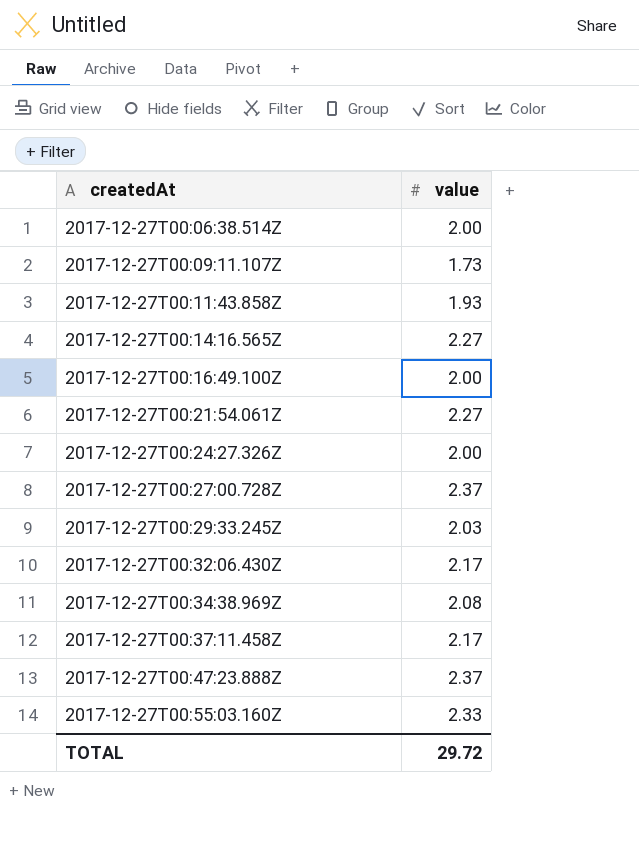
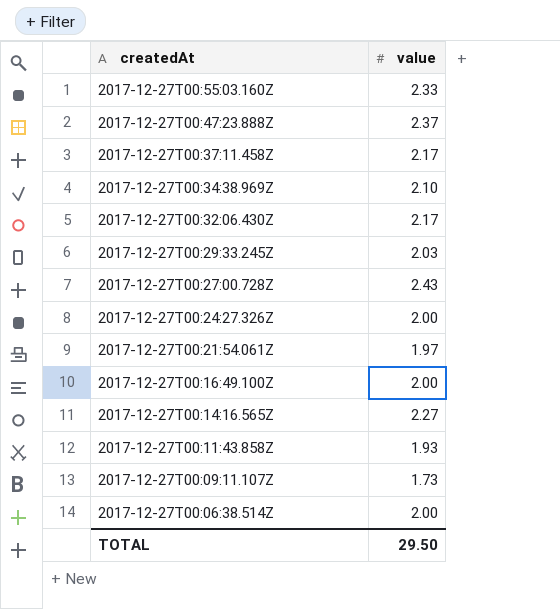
row order: createdAt ascending -> createdAt descending
2017-12-27T00:34:38.969Z | value: 2.08 -> 2.10
2017-12-27T00:27:00.728Z | value: 2.37 -> 2.43
2017-12-27T00:21:54.061Z | value: 2.27 -> 1.97
TOTAL | value: 29.72 -> 29.50

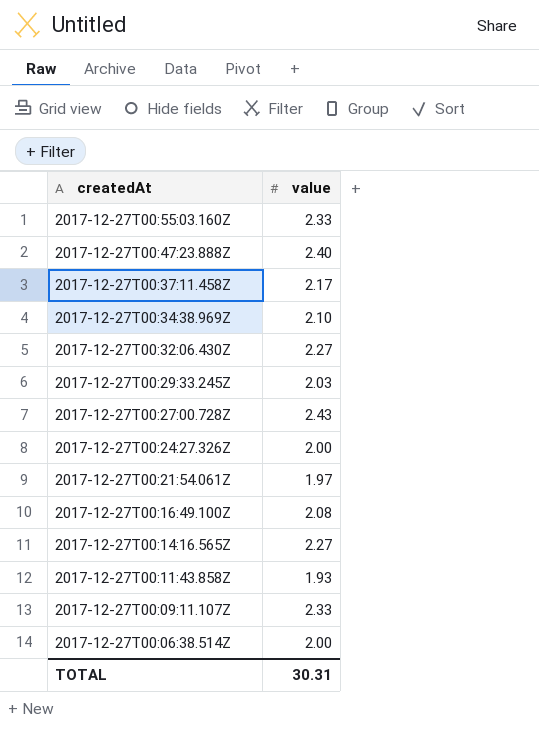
2017-12-27T00:47:23.888Z | value: 2.37 -> 2.40
2017-12-27T00:32:06.430Z | value: 2.17 -> 2.27
2017-12-27T00:16:49.100Z | value: 2.00 -> 2.08
2017-12-27T00:09:11.107Z | value: 1.73 -> 2.33
TOTAL | value: 29.50 -> 30.31

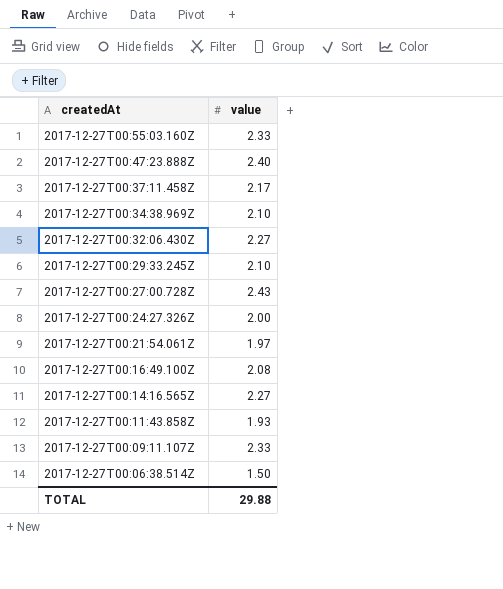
2017-12-27T00:29:33.245Z | value: 2.03 -> 2.10
2017-12-27T00:06:38.514Z | value: 2.00 -> 1.50
TOTAL | value: 30.31 -> 29.88

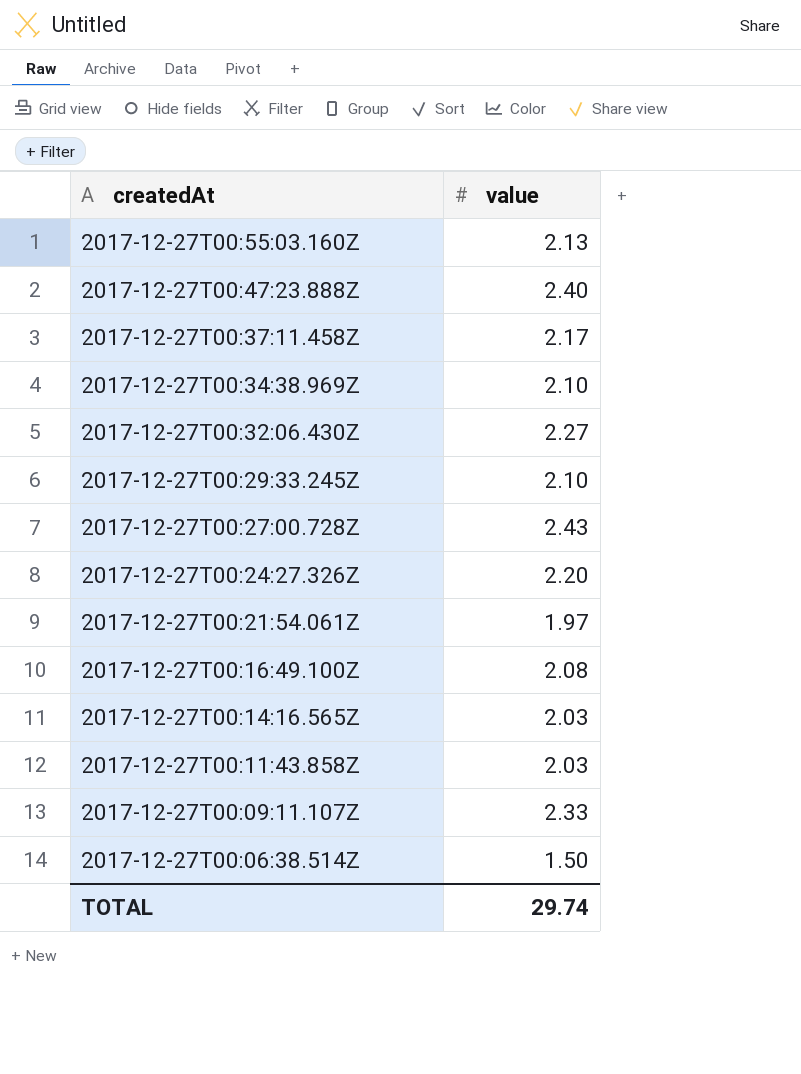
2017-12-27T00:55:03.160Z | value: 2.33 -> 2.13
2017-12-27T00:24:27.326Z | value: 2.00 -> 2.20
2017-12-27T00:14:16.565Z | value: 2.27 -> 2.03
2017-12-27T00:11:43.858Z | value: 1.93 -> 2.03
TOTAL | value: 29.88 -> 29.74

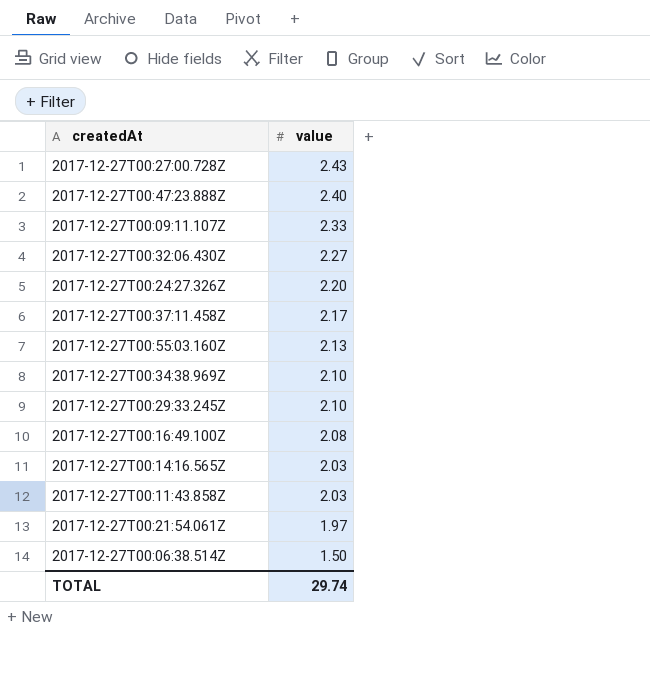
row order: createdAt descending -> value descending

